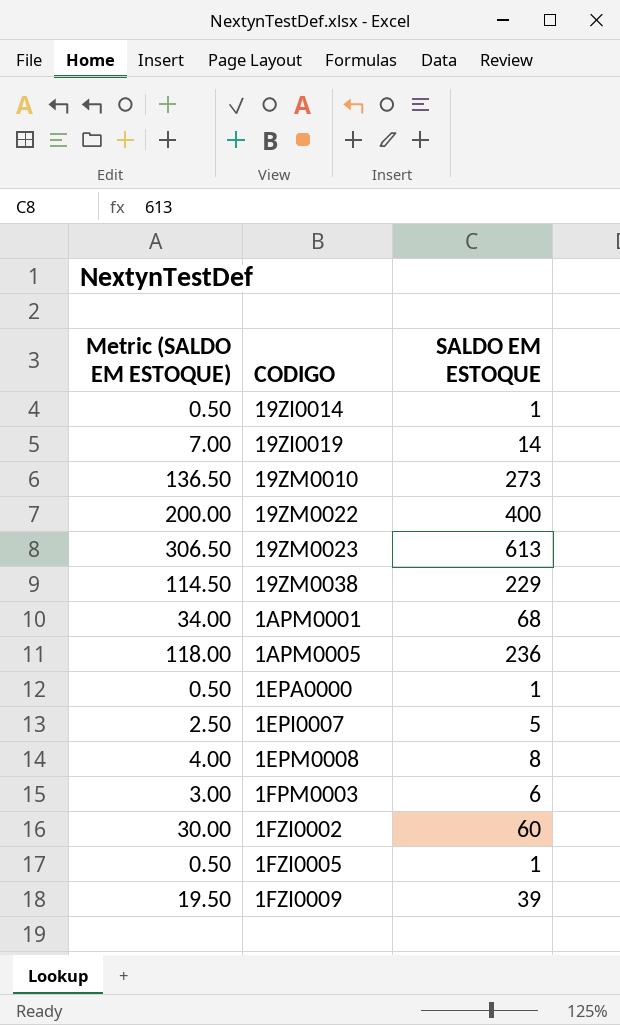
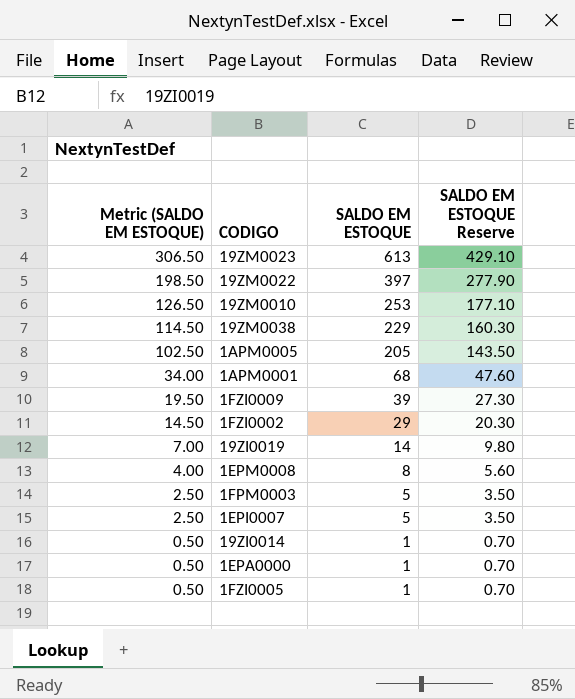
row order: none -> Metric (SALDO EM ESTOQUE) descending
column SALDO EM ESTOQUE Reserve | formula: none -> [SALDO EM ESTOQUE] * 0.7
19ZM0022 | Metric (SALDO EM ESTOQUE): 200.00 -> 198.50
19ZM0022 | SALDO EM ESTOQUE: 400 -> 397
19ZM0010 | Metric (SALDO EM ESTOQUE): 136.50 -> 126.50
19ZM0010 | SALDO EM ESTOQUE: 273 -> 253
1APM0005 | Metric (SALDO EM ESTOQUE): 118.00 -> 102.50
1APM0005 | SALDO EM ESTOQUE: 236 -> 205
1FZI0002 | Metric (SALDO EM ESTOQUE): 30.00 -> 14.50
1FZI0002 | SALDO EM ESTOQUE: 60 -> 29
1FPM0003 | Metric (SALDO EM ESTOQUE): 3.00 -> 2.50
1FPM0003 | SALDO EM ESTOQUE: 6 -> 5

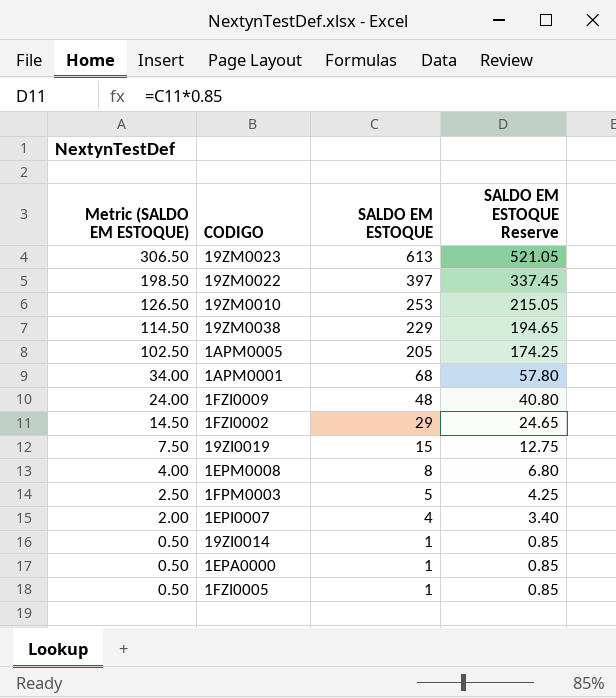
column SALDO EM ESTOQUE Reserve | formula: [SALDO EM ESTOQUE] * 0.7 -> [SALDO EM ESTOQUE] * 0.85
1FZI0009 | Metric (SALDO EM ESTOQUE): 19.50 -> 24.00
1FZI0009 | SALDO EM ESTOQUE: 39 -> 48
19ZI0019 | Metric (SALDO EM ESTOQUE): 7.00 -> 7.50
19ZI0019 | SALDO EM ESTOQUE: 14 -> 15
1EPI0007 | Metric (SALDO EM ESTOQUE): 2.50 -> 2.00
1EPI0007 | SALDO EM ESTOQUE: 5 -> 4

